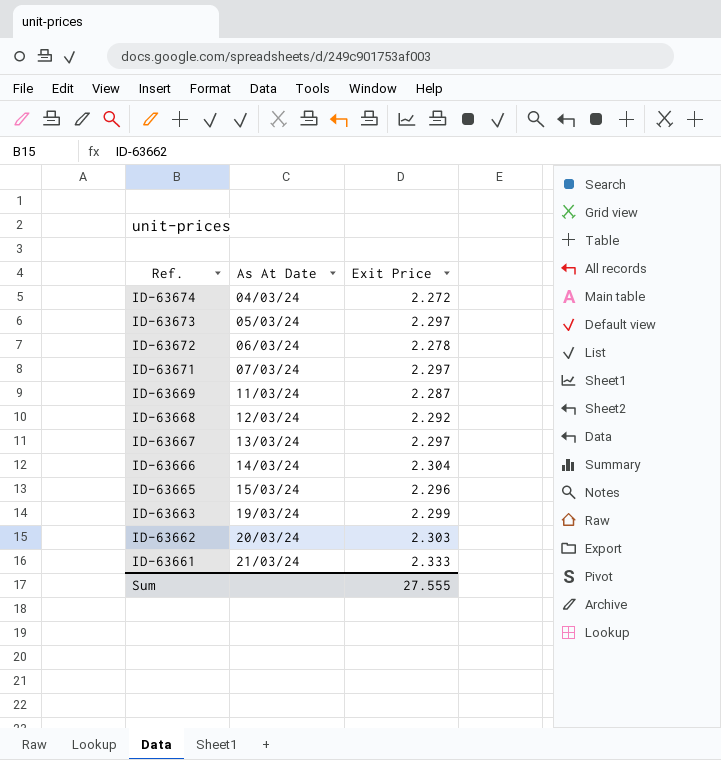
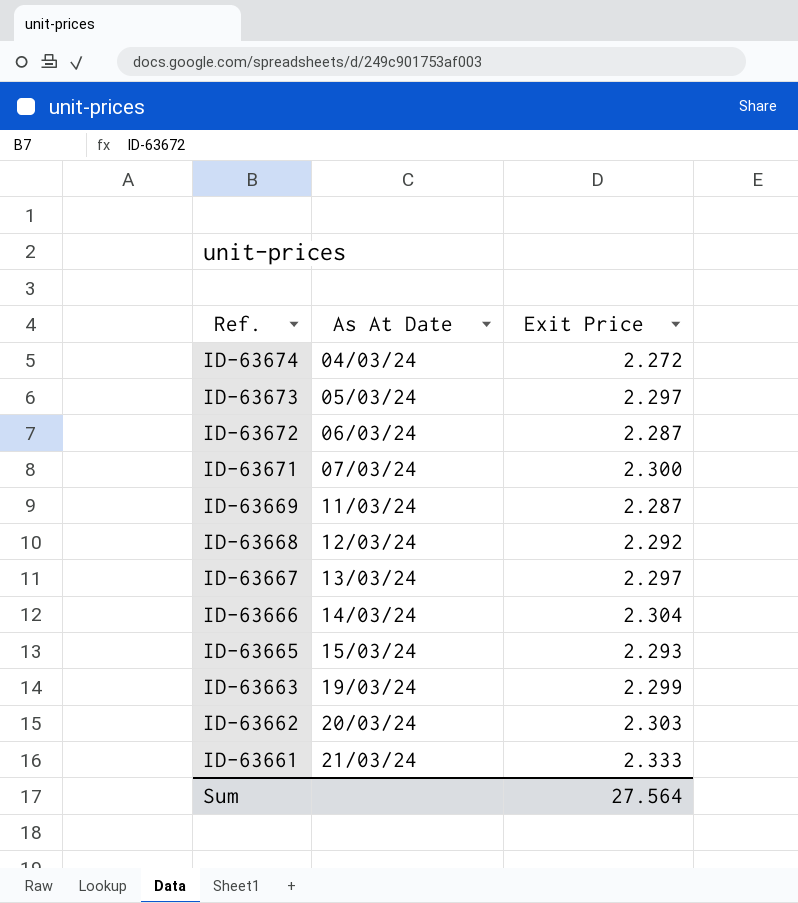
ID-63672 | Exit Price: 2.278 -> 2.287
ID-63671 | Exit Price: 2.297 -> 2.300
ID-63665 | Exit Price: 2.296 -> 2.293
Sum | Exit Price: 27.555 -> 27.564

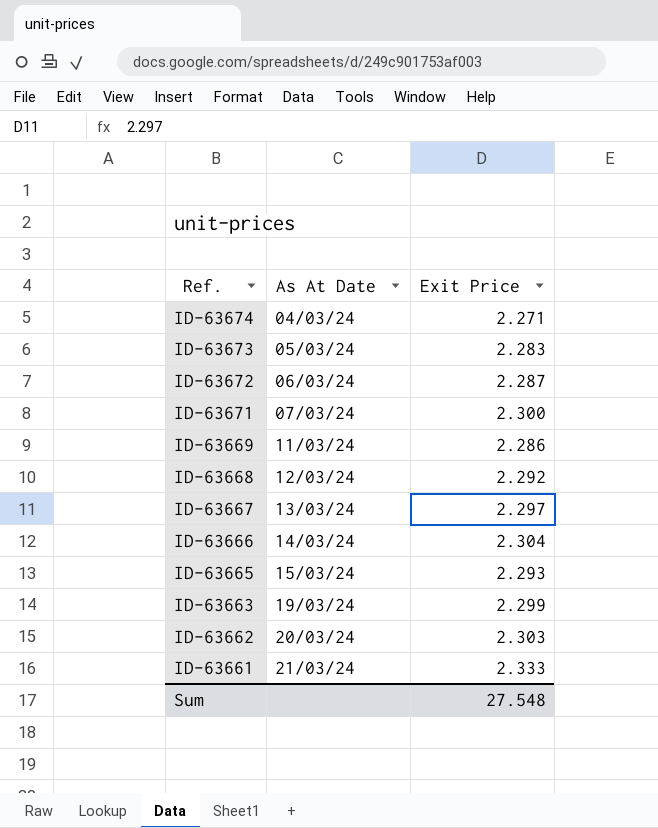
ID-63674 | Exit Price: 2.272 -> 2.271
ID-63673 | Exit Price: 2.297 -> 2.283
ID-63669 | Exit Price: 2.287 -> 2.286
Sum | Exit Price: 27.564 -> 27.548

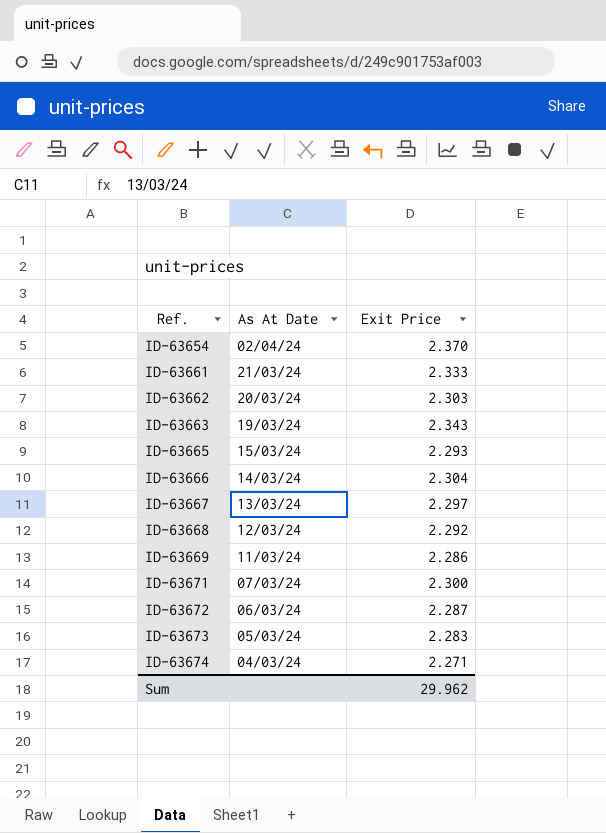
row order: Ref. descending -> Ref. ascending
row ID-63654: none -> 02/04/24 | 2.370
ID-63663 | Exit Price: 2.299 -> 2.343
Sum | Exit Price: 27.548 -> 29.962

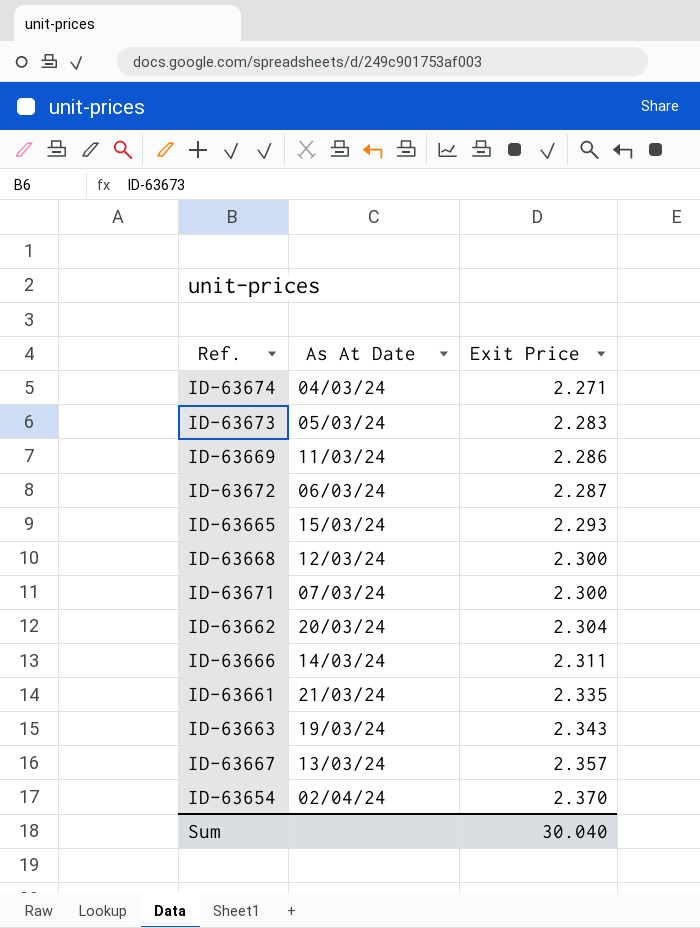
row order: Ref. ascending -> Exit Price ascending
ID-63668 | Exit Price: 2.292 -> 2.300
ID-63662 | Exit Price: 2.303 -> 2.304
ID-63666 | Exit Price: 2.304 -> 2.311
ID-63661 | Exit Price: 2.333 -> 2.335
ID-63667 | Exit Price: 2.297 -> 2.357
Sum | Exit Price: 29.962 -> 30.040

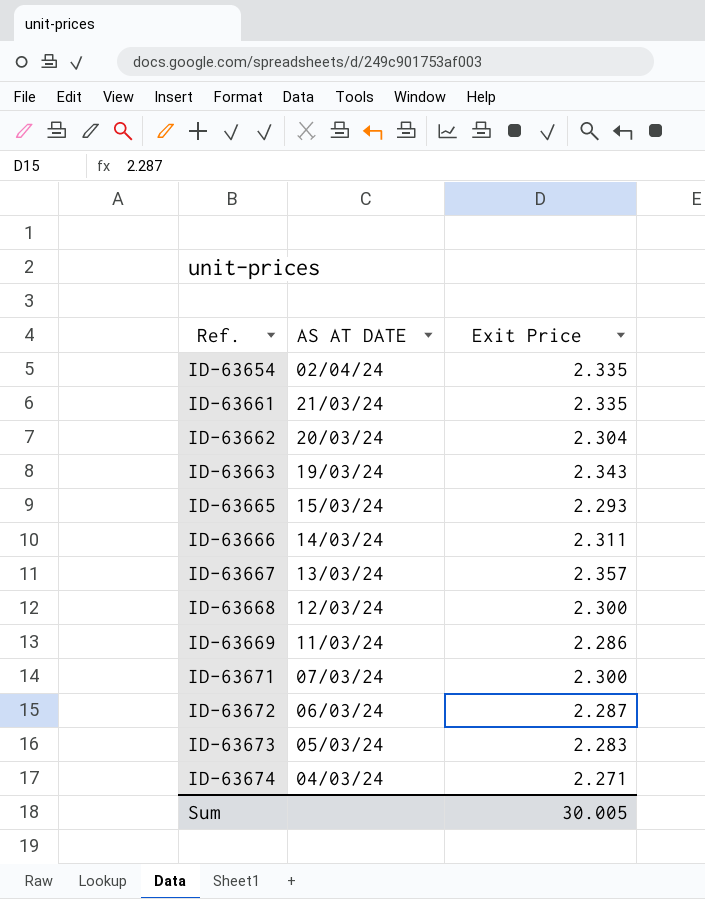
row order: Exit Price ascending -> Ref. ascending
column name: As At Date -> AS AT DATE
ID-63654 | Exit Price: 2.370 -> 2.335
Sum | Exit Price: 30.040 -> 30.005

